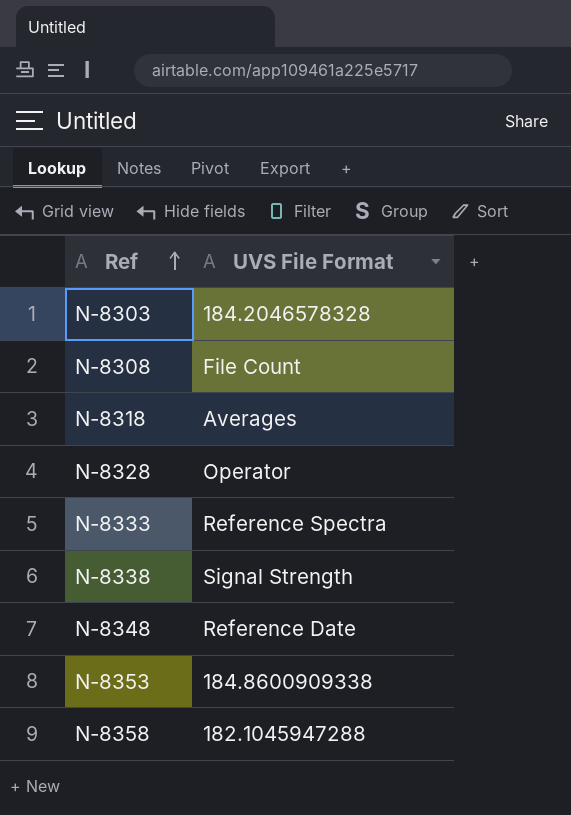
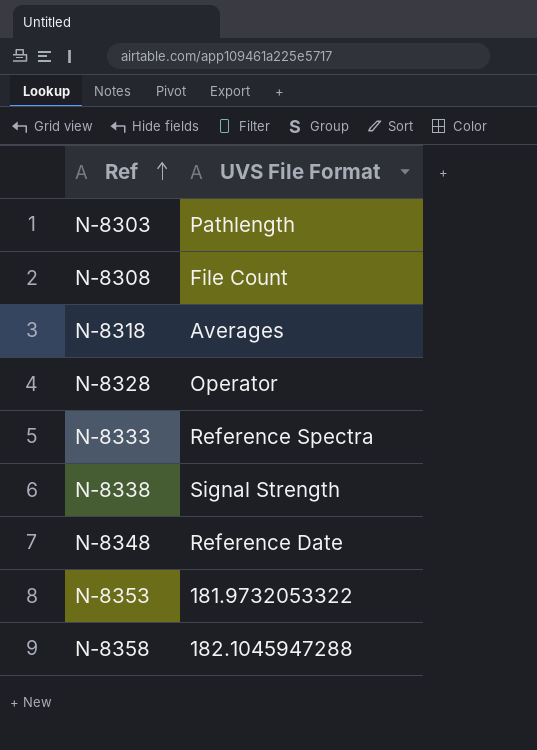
N-8303 | UVS File Format: 184.2046578328 -> Pathlength
N-8353 | UVS File Format: 184.8600909338 -> 181.9732053322

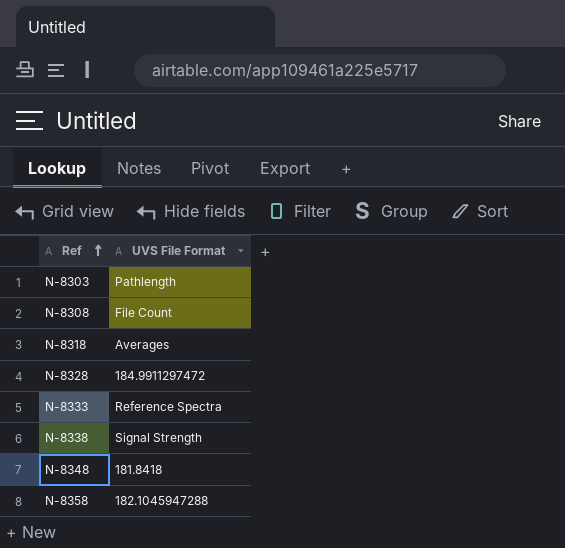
row N-8353: 181.9732053322 -> none
N-8328 | UVS File Format: Operator -> 184.9911297472
N-8348 | UVS File Format: Reference Date -> 181.8418

